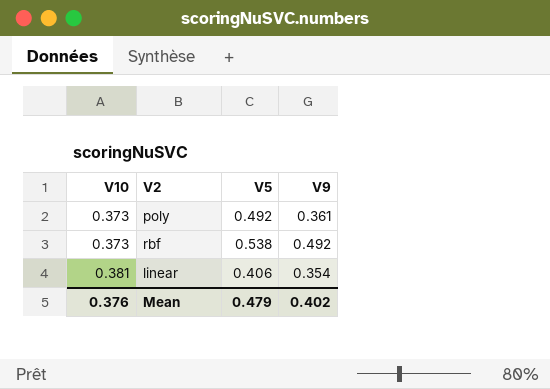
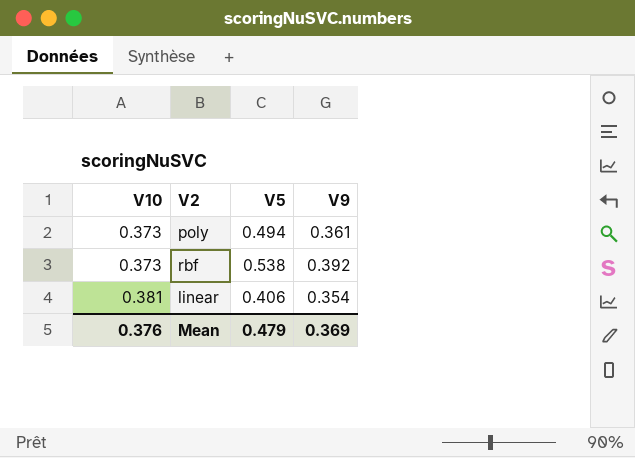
poly | V5: 0.492 -> 0.494
rbf | V9: 0.492 -> 0.392
Mean | V9: 0.402 -> 0.369

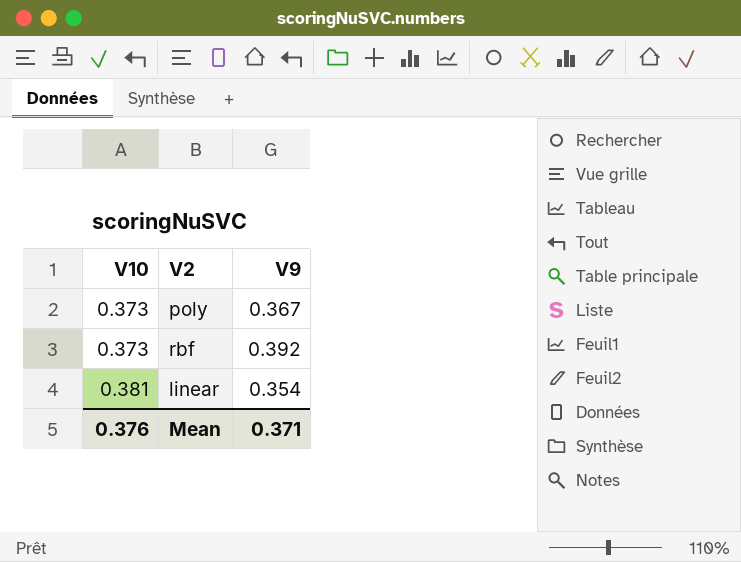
column V5 | position: 3 -> none
poly | V9: 0.361 -> 0.367
Mean | V9: 0.369 -> 0.371

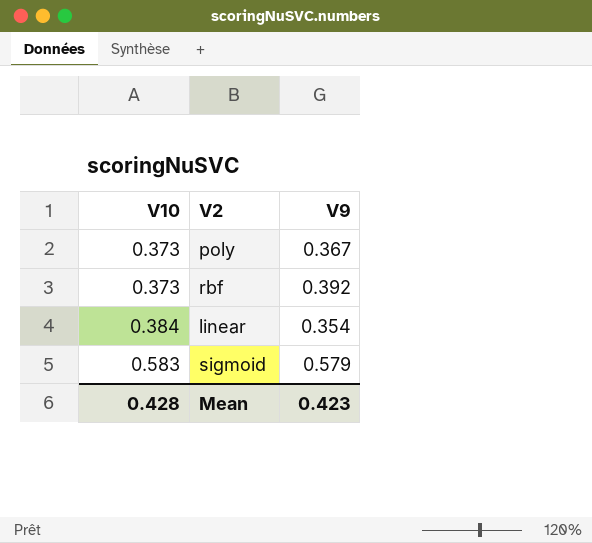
linear | V10: 0.381 -> 0.384
row sigmoid: none -> 0.583 | 0.579
Mean | V10: 0.376 -> 0.428
Mean | V9: 0.371 -> 0.423

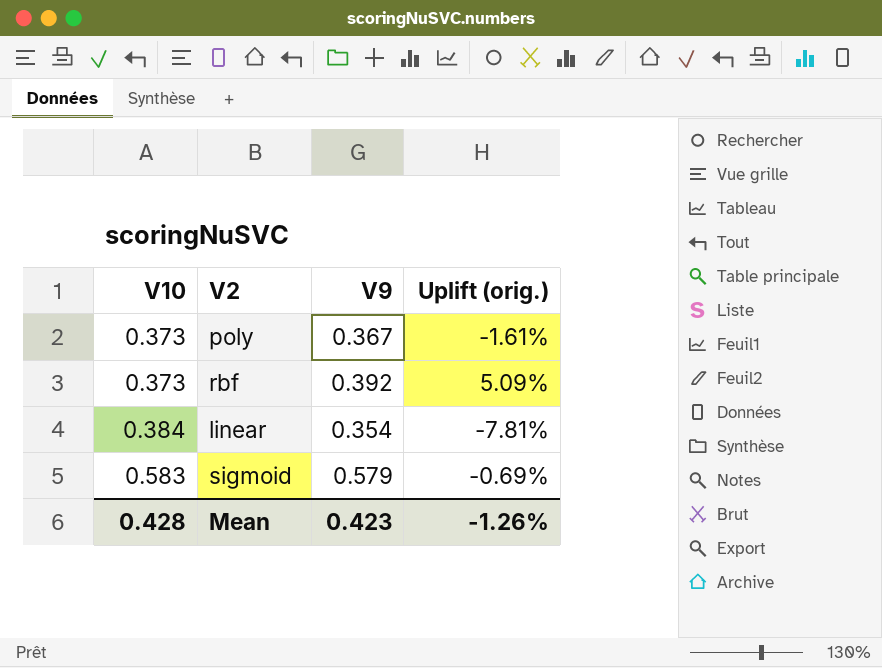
column Uplift (orig.) | formula: none -> ([V9] - [V10]) / [V10]

